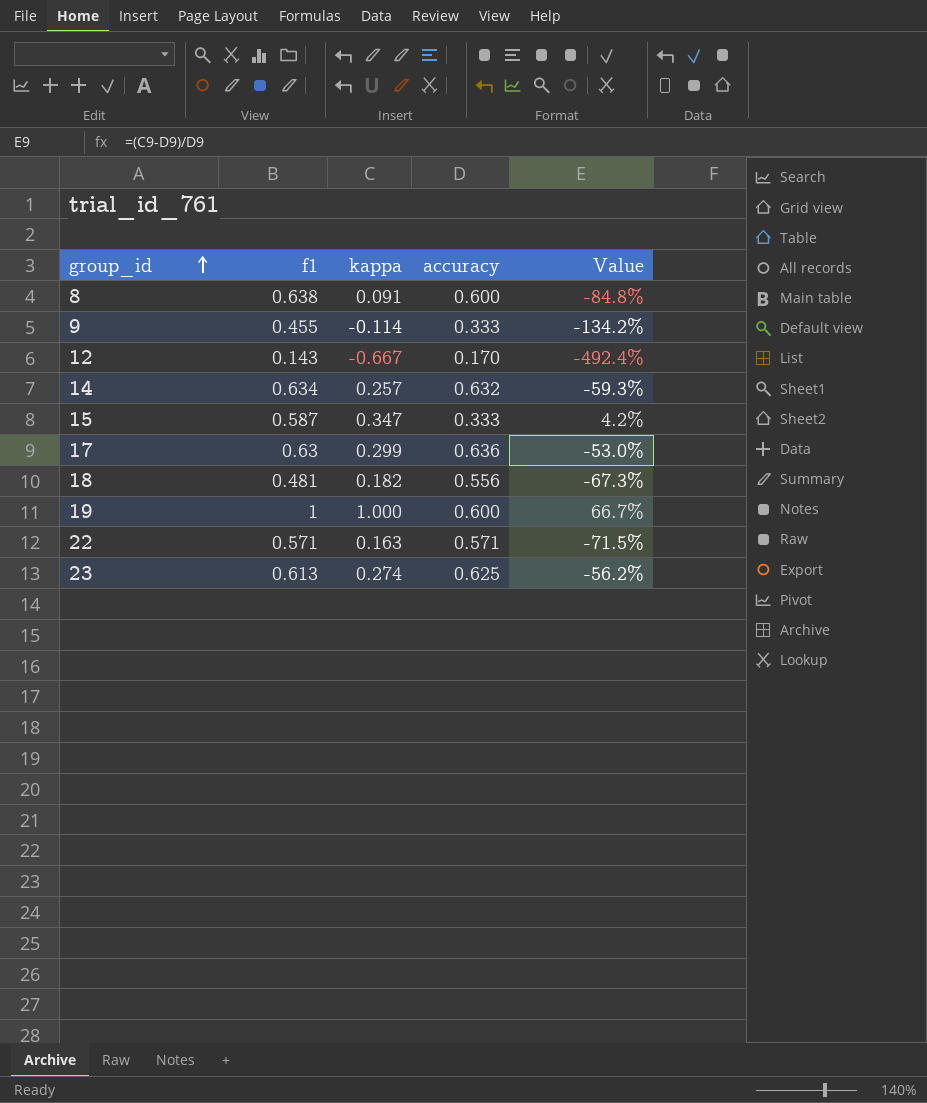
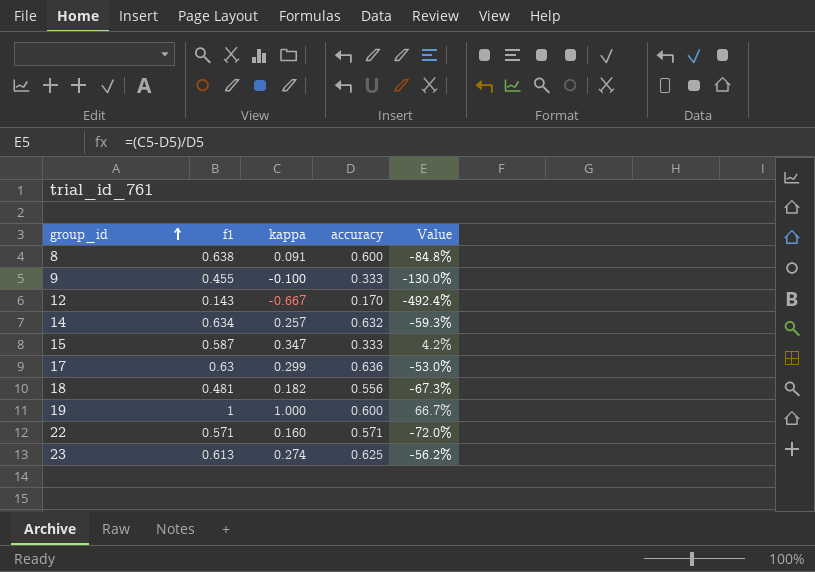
9 | kappa: -0.114 -> -0.100
9 | Value: -134.2% -> -130.0%
22 | kappa: 0.163 -> 0.160
22 | Value: -71.5% -> -72.0%

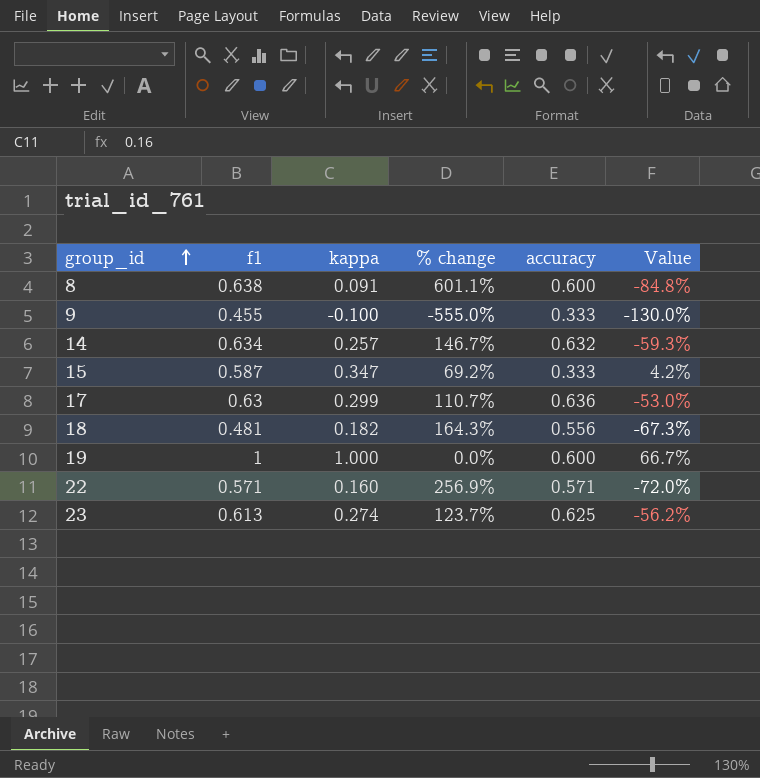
column % change | formula: none -> ([f1] - [kappa]) / [kappa]
row 12: 0.143 | -0.667 | 0.170 | -492.4% -> none

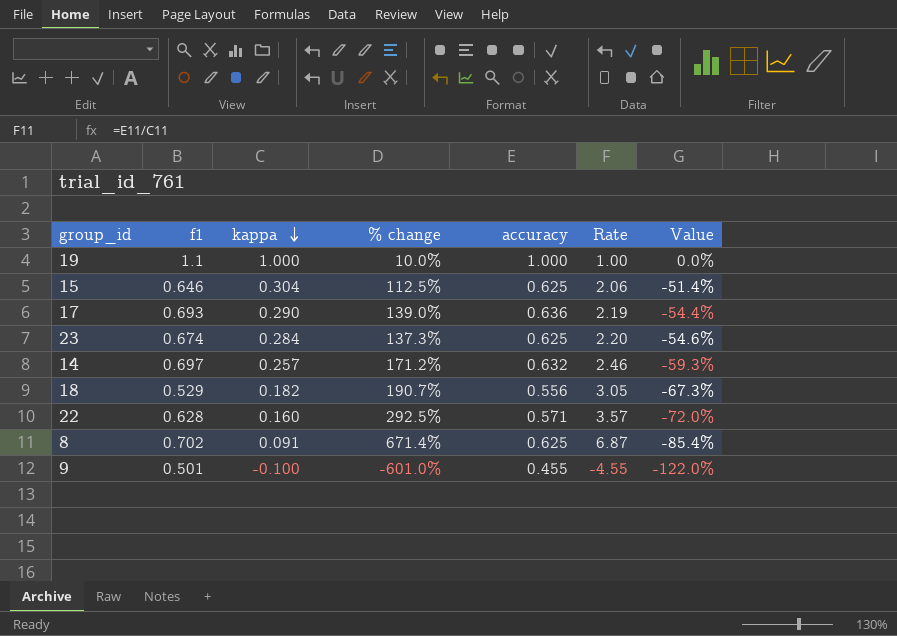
row order: group_id ascending -> kappa descending
column Rate | formula: none -> [accuracy] / [kappa]
19 | f1: 1 -> 1.1
19 | % change: 0.0% -> 10.0%
19 | accuracy: 0.600 -> 1.000
19 | Value: 66.7% -> 0.0%
15 | f1: 0.587 -> 0.646
15 | kappa: 0.347 -> 0.304
15 | % change: 69.2% -> 112.5%
15 | accuracy: 0.333 -> 0.625
15 | Value: 4.2% -> -51.4%
17 | f1: 0.63 -> 0.693
17 | kappa: 0.299 -> 0.290
17 | % change: 110.7% -> 139.0%
17 | Value: -53.0% -> -54.4%
23 | f1: 0.613 -> 0.674
23 | kappa: 0.274 -> 0.284
23 | % change: 123.7% -> 137.3%
23 | Value: -56.2% -> -54.6%
14 | f1: 0.634 -> 0.697
14 | % change: 146.7% -> 171.2%
18 | f1: 0.481 -> 0.529
18 | % change: 164.3% -> 190.7%
22 | f1: 0.571 -> 0.628
22 | % change: 256.9% -> 292.5%
8 | f1: 0.638 -> 0.702
8 | % change: 601.1% -> 671.4%
8 | accuracy: 0.600 -> 0.625
8 | Value: -84.8% -> -85.4%
9 | f1: 0.455 -> 0.501
9 | % change: -555.0% -> -601.0%
9 | accuracy: 0.333 -> 0.455
9 | Value: -130.0% -> -122.0%

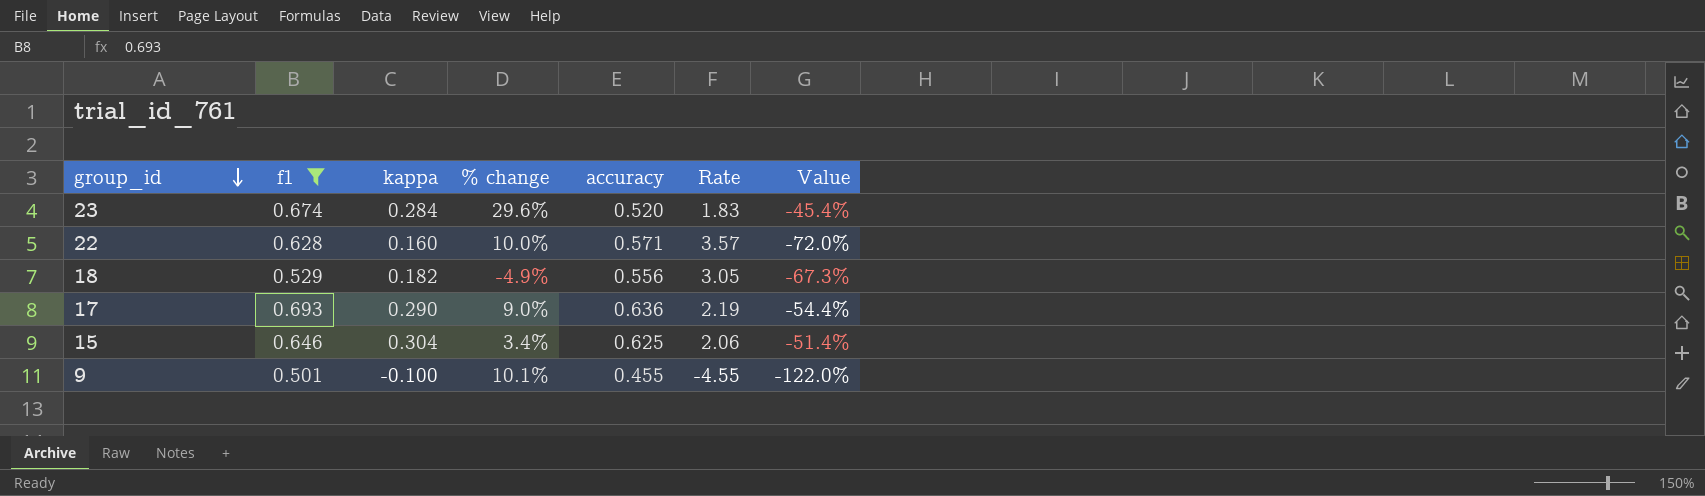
filter: none -> f1 <= 0.693
row order: kappa descending -> group_id descending
column % change | formula: ([f1] - [kappa]) / [kappa] -> ([f1] - [accuracy]) / [accuracy]
23 | accuracy: 0.625 -> 0.520
23 | Rate: 2.20 -> 1.83
23 | Value: -54.6% -> -45.4%

